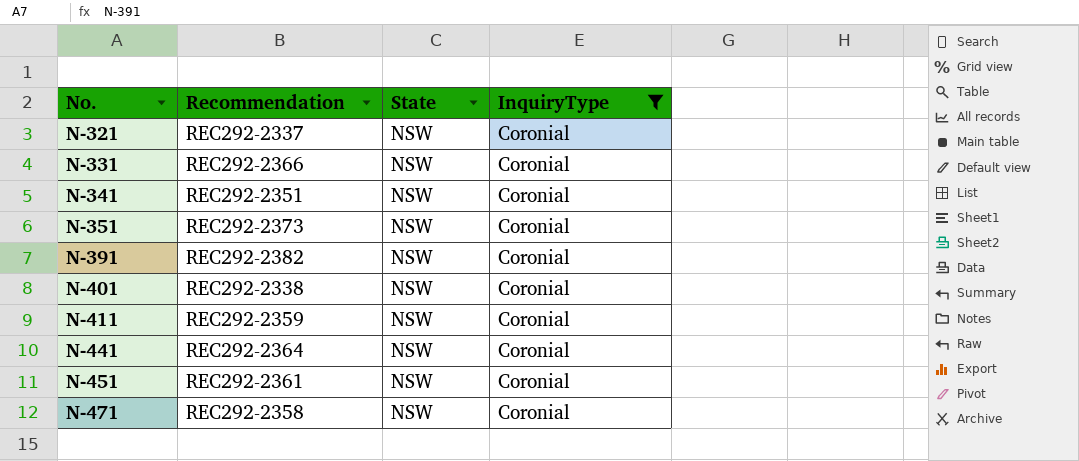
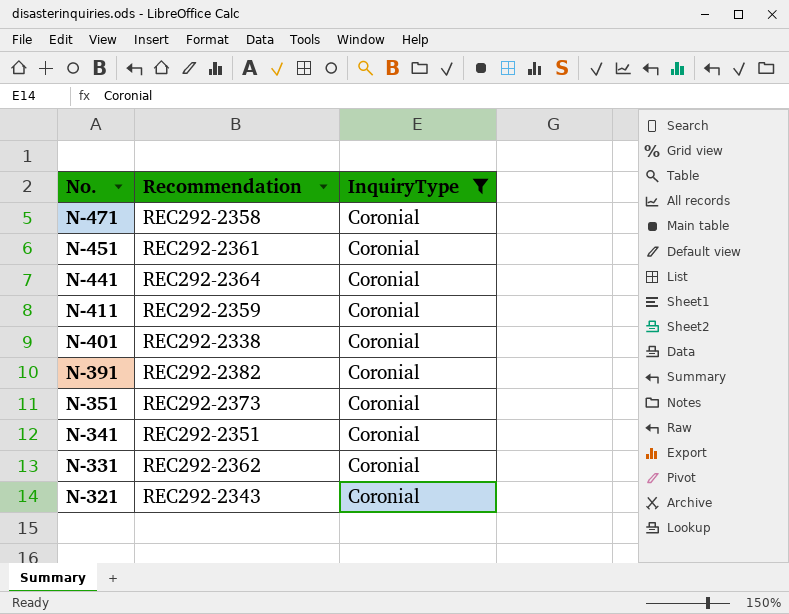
row order: No. ascending -> No. descending
column State | position: 3 -> none
N-331 | Recommendation: REC292-2366 -> REC292-2362
N-321 | Recommendation: REC292-2337 -> REC292-2343

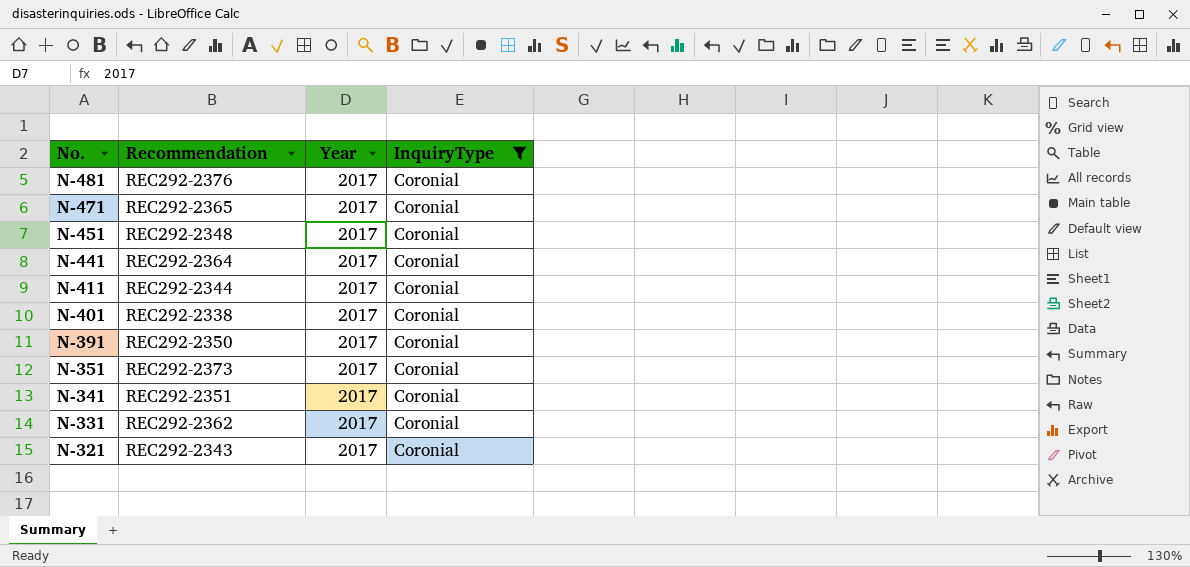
column Year | position: none -> 3
row N-481: none -> REC292-2376 | 2017 | Coronial
N-471 | Recommendation: REC292-2358 -> REC292-2365
N-451 | Recommendation: REC292-2361 -> REC292-2348
N-411 | Recommendation: REC292-2359 -> REC292-2344
N-391 | Recommendation: REC292-2382 -> REC292-2350

